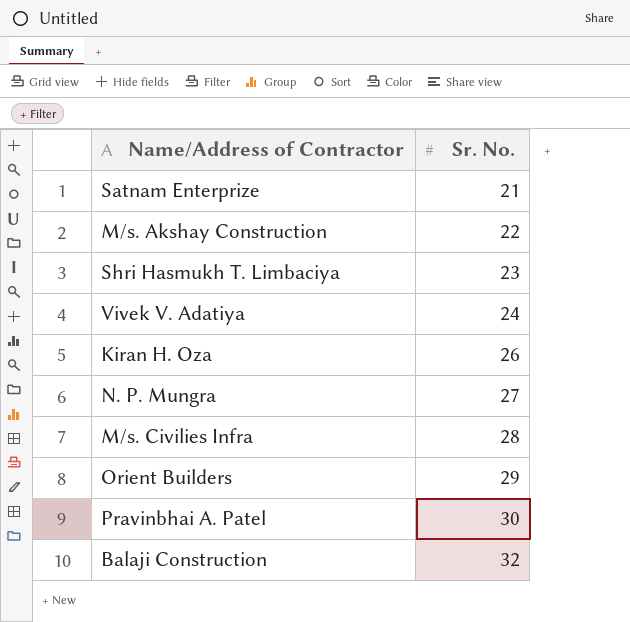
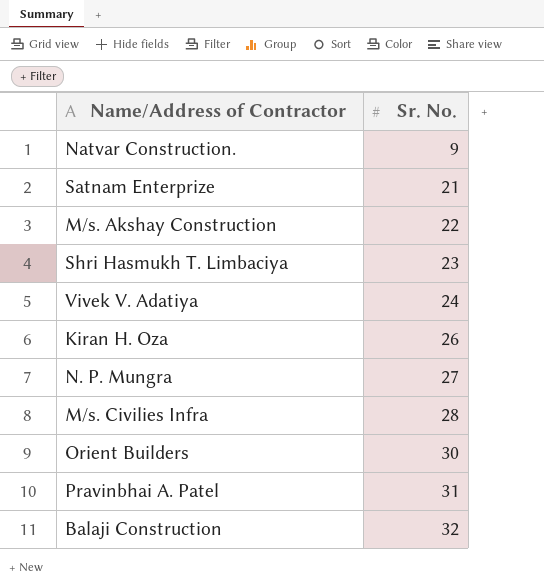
row Natvar Construction.: none -> 9
Orient Builders | Sr. No.: 29 -> 30
Pravinbhai A. Patel | Sr. No.: 30 -> 31

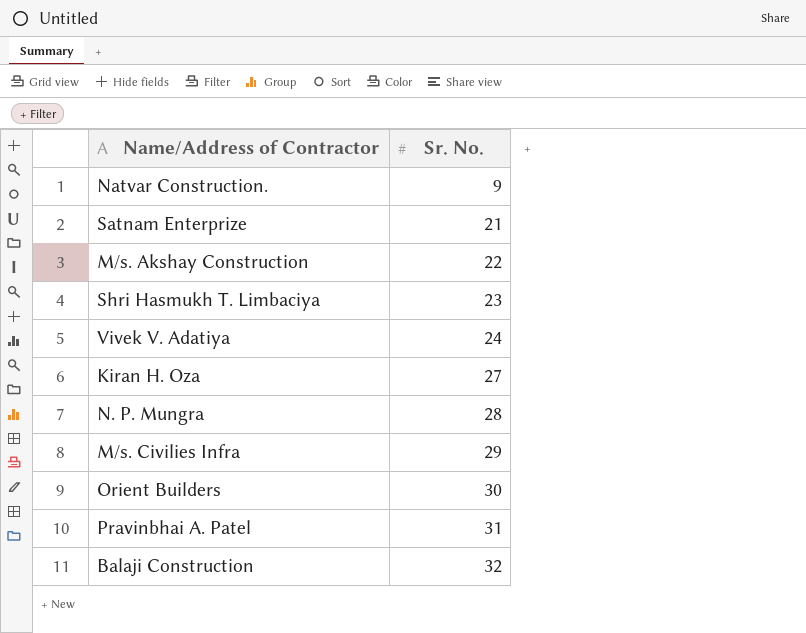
Kiran H. Oza | Sr. No.: 26 -> 27
N. P. Mungra | Sr. No.: 27 -> 28
M/s. Civilies Infra | Sr. No.: 28 -> 29

